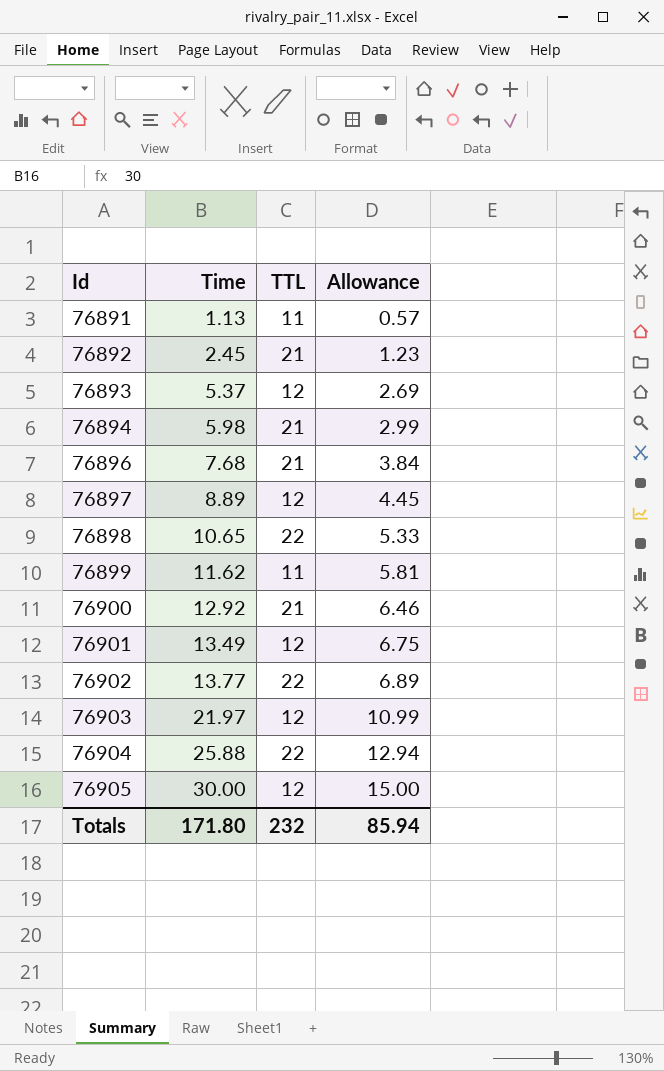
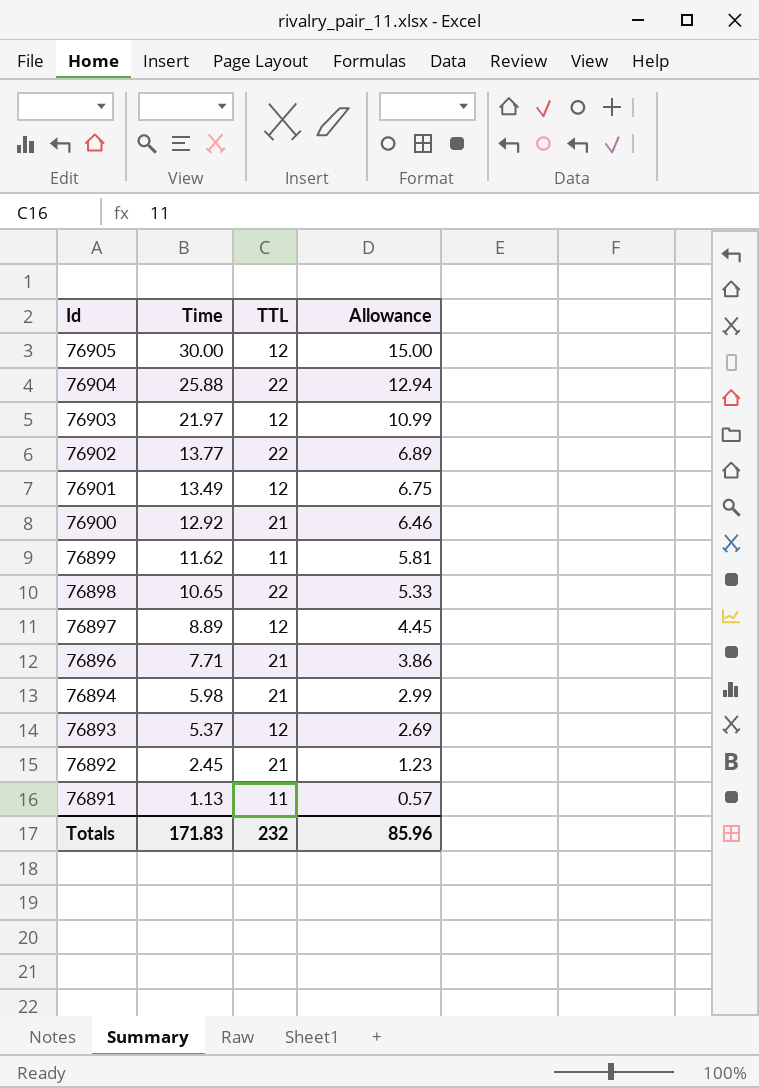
row order: Id ascending -> Id descending
76896 | Time: 7.68 -> 7.71
76896 | Allowance: 3.84 -> 3.86
Totals | Time: 171.80 -> 171.83
Totals | Allowance: 85.94 -> 85.96

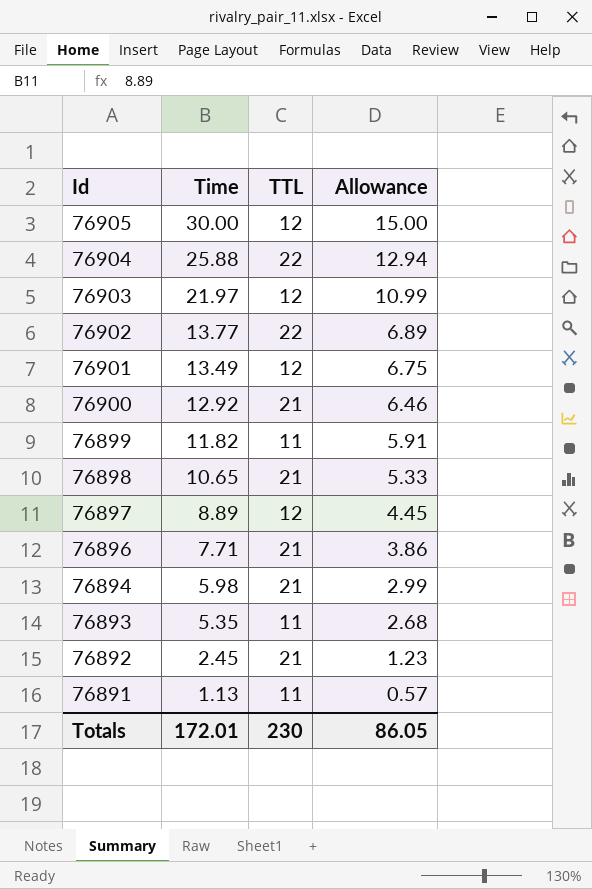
76899 | Time: 11.62 -> 11.82
76899 | Allowance: 5.81 -> 5.91
76898 | TTL: 22 -> 21
76893 | Time: 5.37 -> 5.35
76893 | TTL: 12 -> 11
76893 | Allowance: 2.69 -> 2.68
Totals | Time: 171.83 -> 172.01
Totals | TTL: 232 -> 230
Totals | Allowance: 85.96 -> 86.05

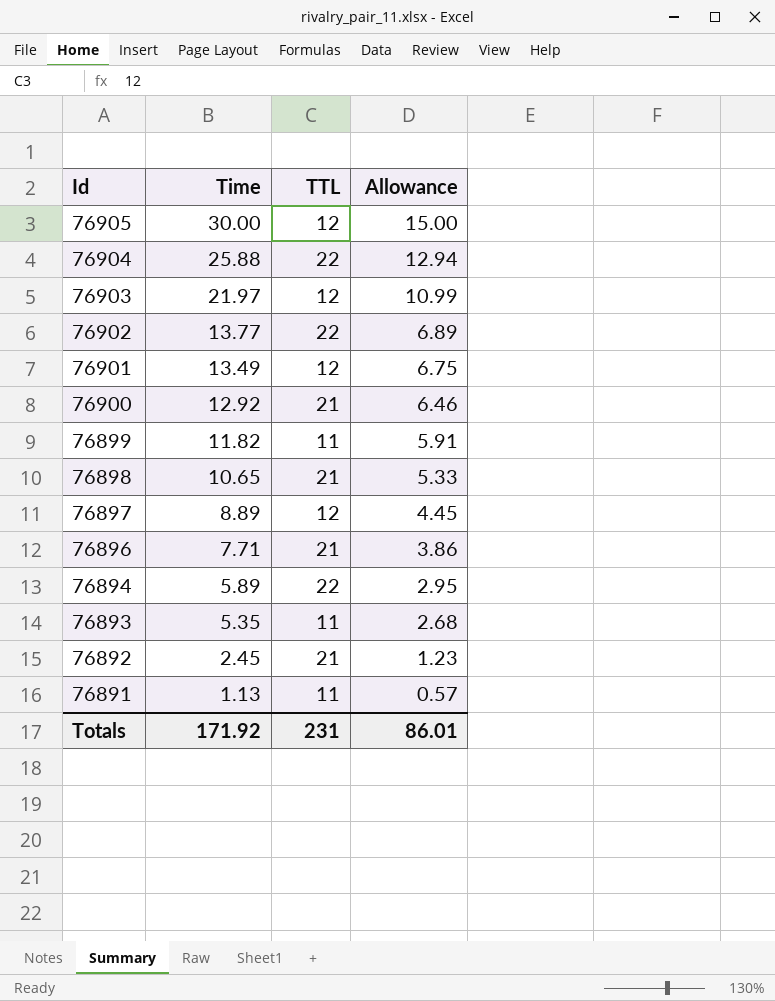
76894 | Time: 5.98 -> 5.89
76894 | TTL: 21 -> 22
76894 | Allowance: 2.99 -> 2.95
Totals | Time: 172.01 -> 171.92
Totals | TTL: 230 -> 231
Totals | Allowance: 86.05 -> 86.01

